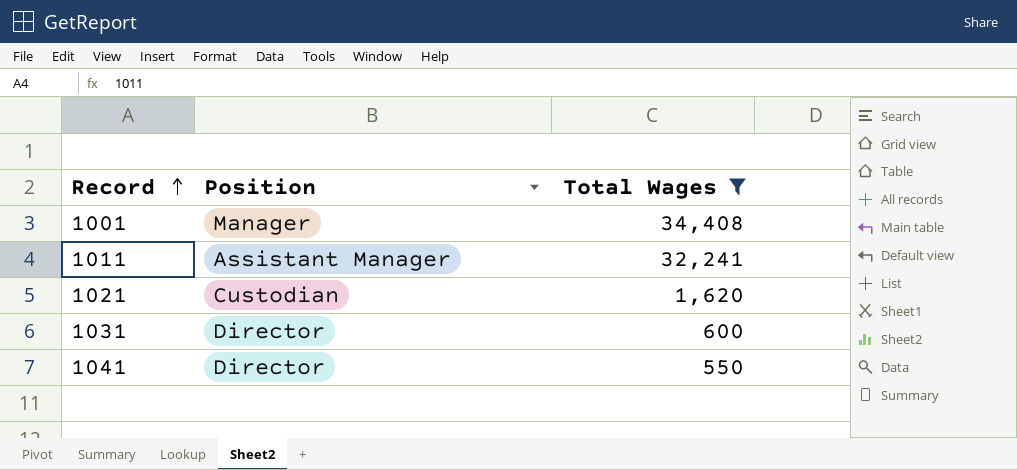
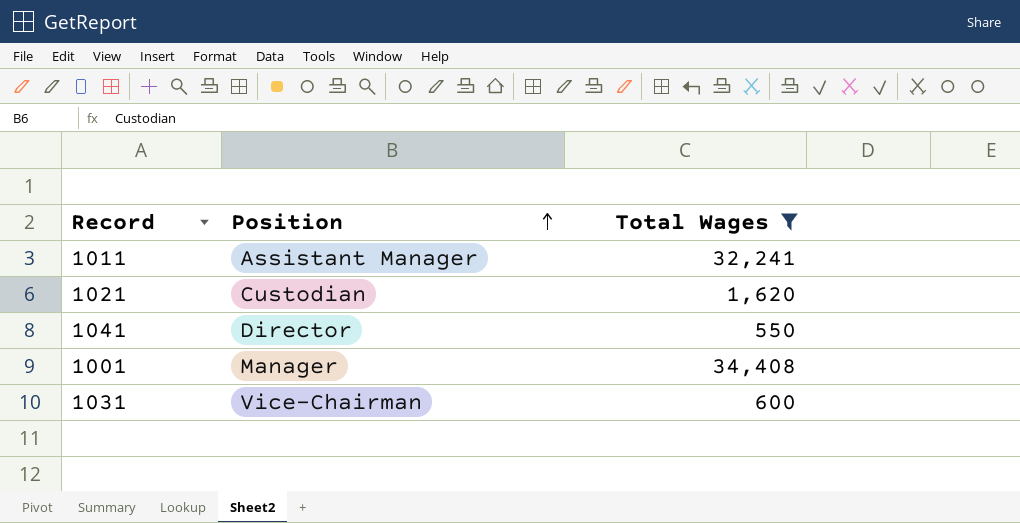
row order: Record ascending -> Position ascending
1031 | Position: Director -> Vice-Chairman

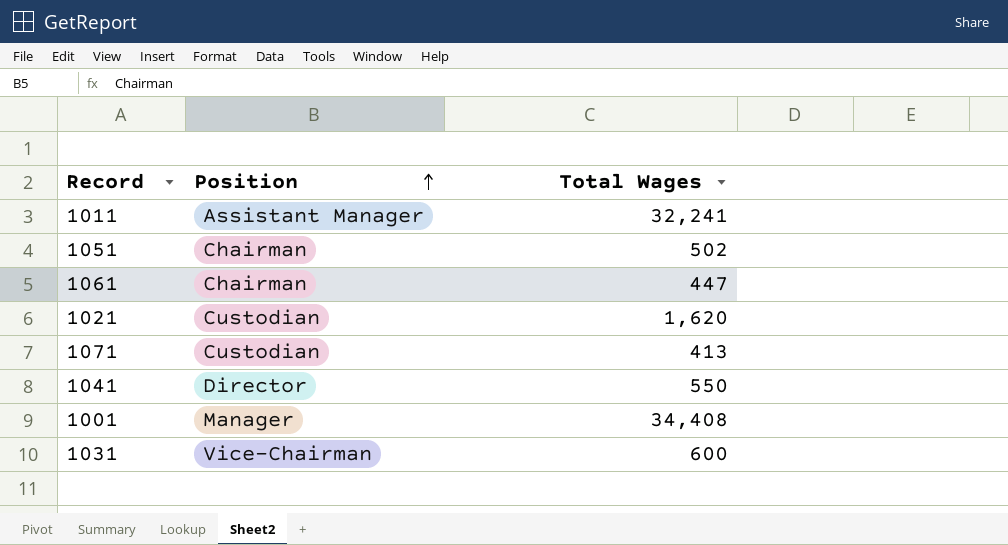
filter: Total Wages >= 550 -> none

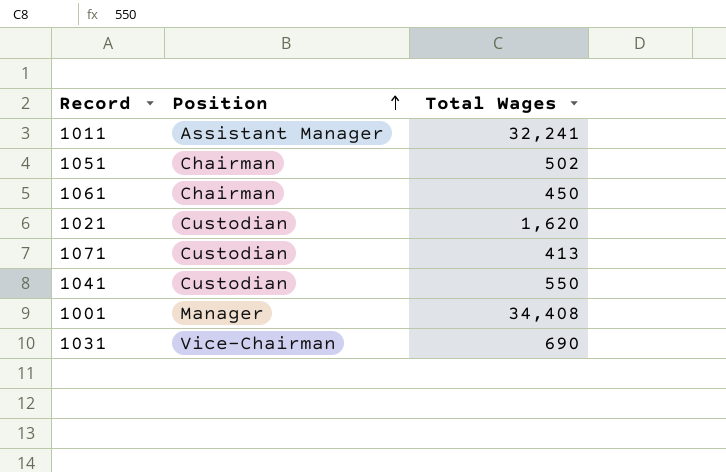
1061 | Total Wages: 447 -> 450
1041 | Position: Director -> Custodian
1031 | Total Wages: 600 -> 690

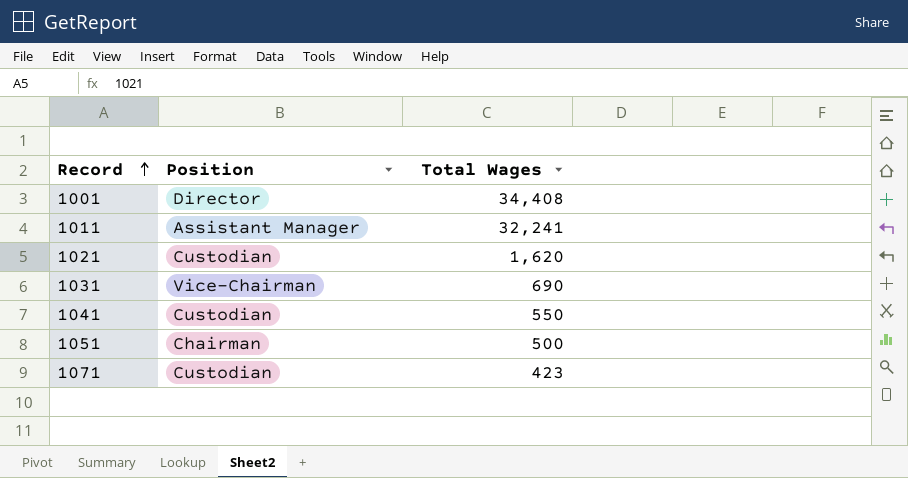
row order: Position ascending -> Record ascending
row 1061: Chairman | 450 -> none
1001 | Position: Manager -> Director
1051 | Total Wages: 502 -> 500
1071 | Total Wages: 413 -> 423

